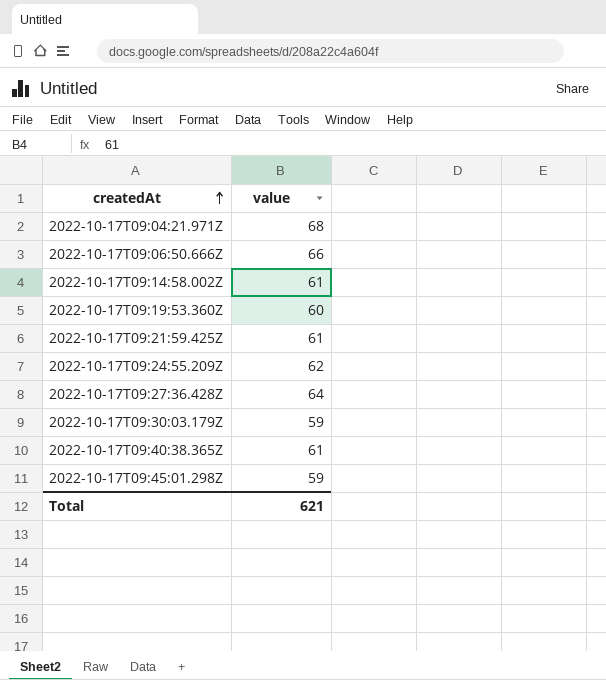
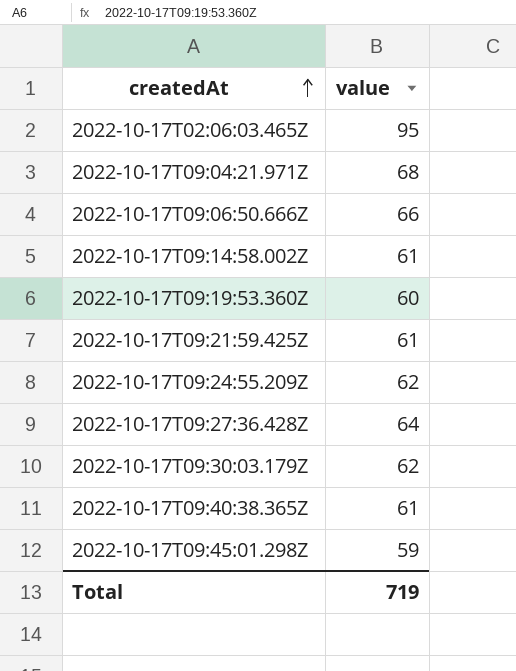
row 2022-10-17T02:06:03.465Z: none -> 95
2022-10-17T09:30:03.179Z | value: 59 -> 62
Total | value: 621 -> 719

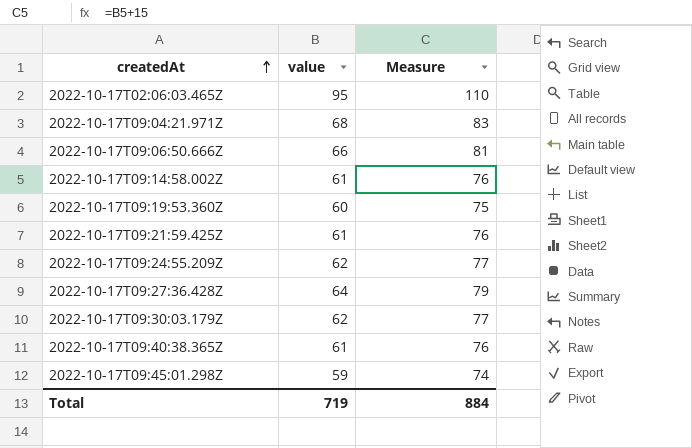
column Measure | formula: none -> [value] + 15

